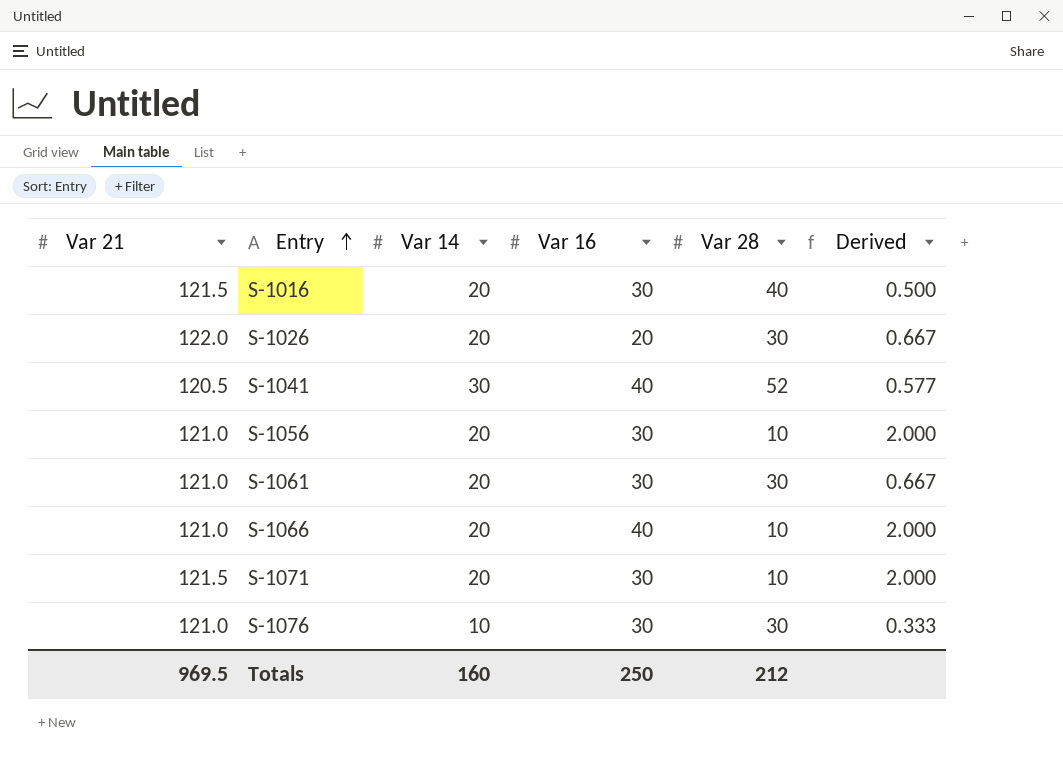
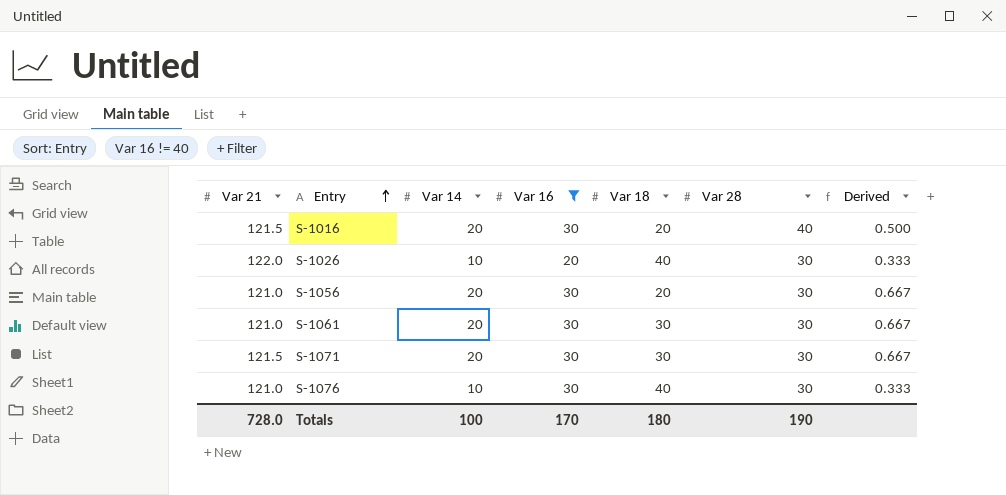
filter: none -> Var 16 != 40
column Var 18 | position: none -> 5
S-1026 | Var 14: 20 -> 10
S-1026 | Derived: 0.667 -> 0.333
S-1056 | Var 28: 10 -> 30
S-1056 | Derived: 2.000 -> 0.667
S-1071 | Var 28: 10 -> 30
S-1071 | Derived: 2.000 -> 0.667
Totals | Var 21: 969.5 -> 728.0
Totals | Var 14: 160 -> 100
Totals | Var 16: 250 -> 170
Totals | Var 28: 212 -> 190

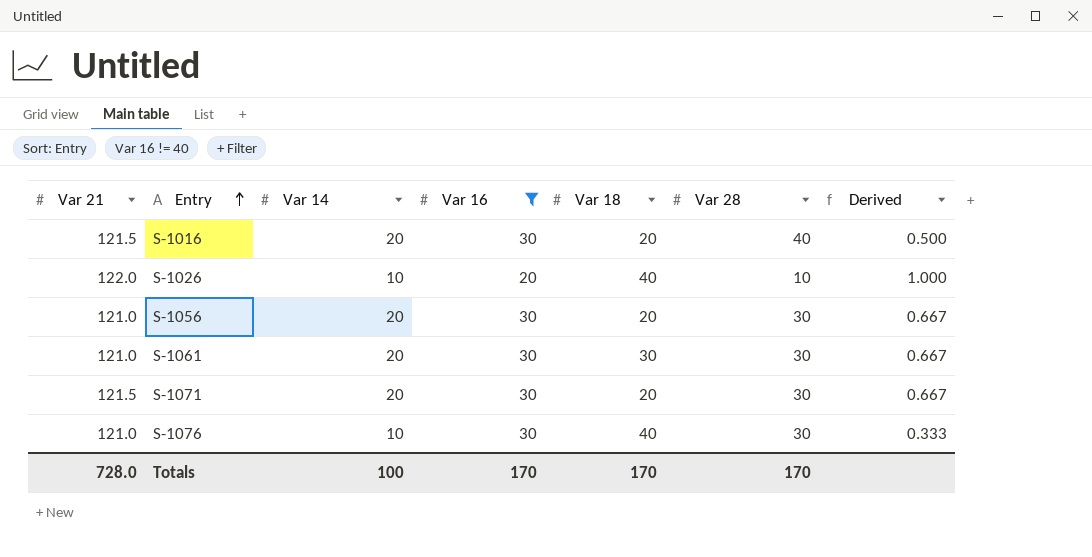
S-1026 | Var 28: 30 -> 10
S-1026 | Derived: 0.333 -> 1.000
S-1071 | Var 18: 30 -> 20
Totals | Var 18: 180 -> 170
Totals | Var 28: 190 -> 170

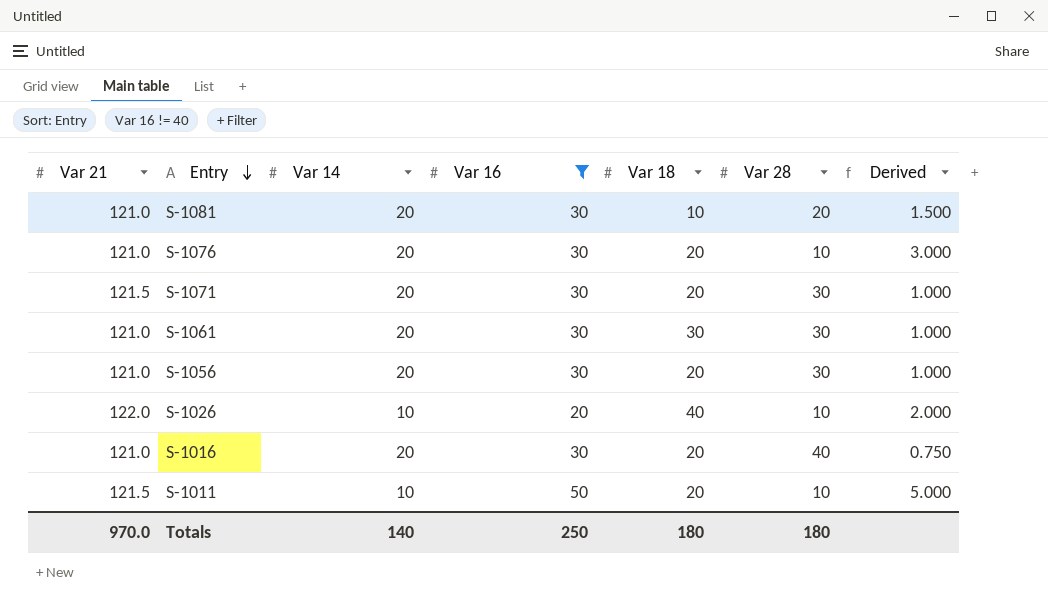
row order: Entry ascending -> Entry descending
column Derived | formula: [Var 14] / [Var 28] -> [Var 16] / [Var 28]
row S-1081: none -> 121.0 | 20 | 30 | 10 | 20 | 1.500
S-1076 | Var 14: 10 -> 20
S-1076 | Var 18: 40 -> 20
S-1076 | Var 28: 30 -> 10
S-1016 | Var 21: 121.5 -> 121.0
row S-1011: none -> 121.5 | 10 | 50 | 20 | 10 | 5.000
Totals | Var 21: 728.0 -> 970.0
Totals | Var 14: 100 -> 140
Totals | Var 16: 170 -> 250
Totals | Var 18: 170 -> 180
Totals | Var 28: 170 -> 180

